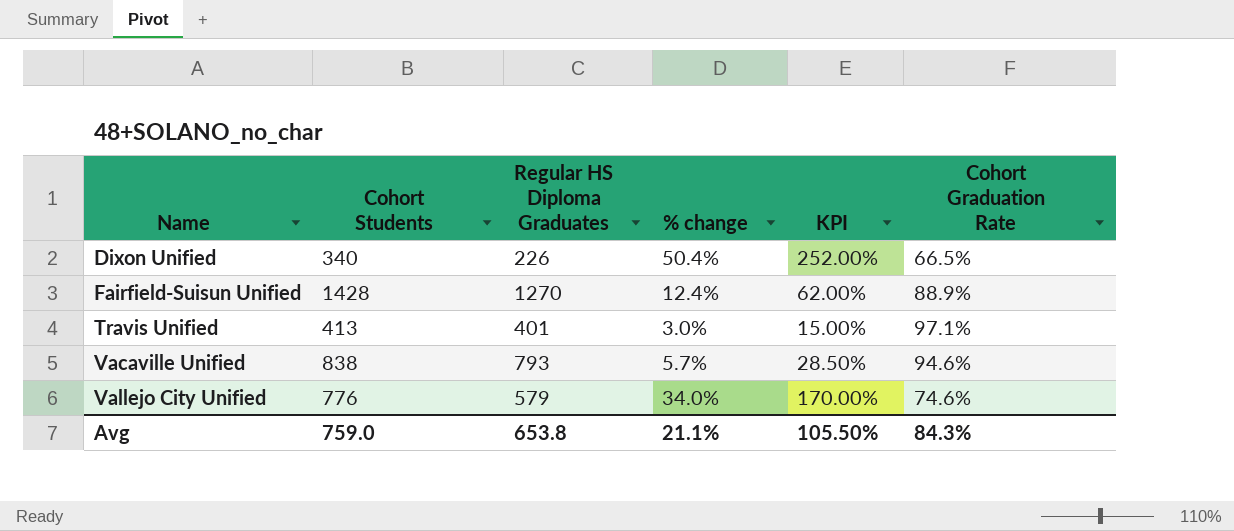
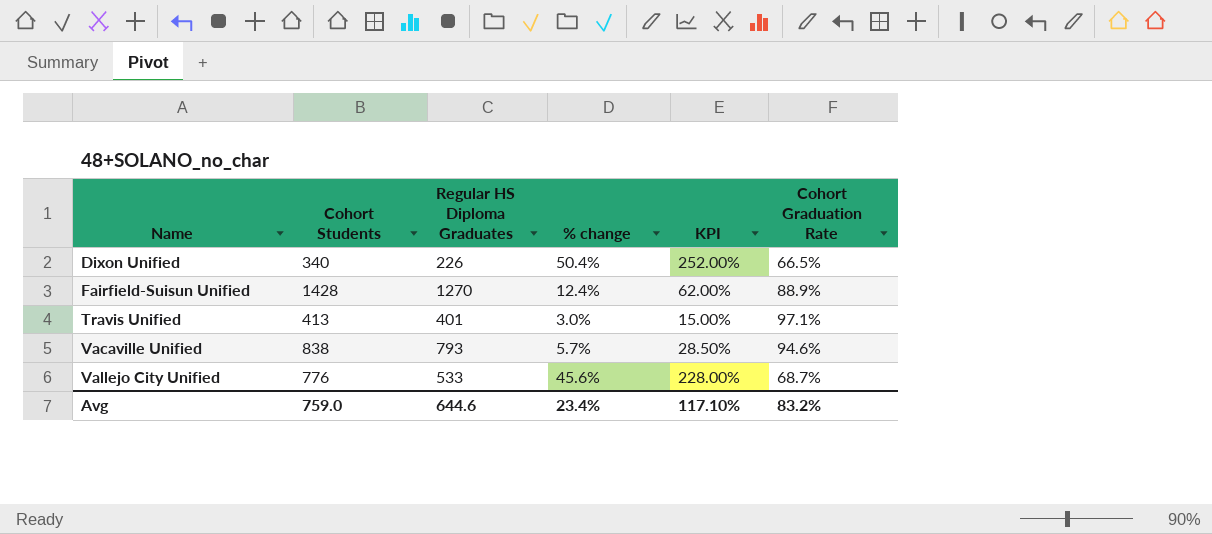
Vallejo City Unified | Regular HS Diploma Graduates: 579 -> 533
Vallejo City Unified | % change: 34.0% -> 45.6%
Vallejo City Unified | KPI: 170.00% -> 228.00%
Vallejo City Unified | Cohort Graduation Rate: 74.6% -> 68.7%
Avg | Regular HS Diploma Graduates: 653.8 -> 644.6
Avg | % change: 21.1% -> 23.4%
Avg | KPI: 105.50% -> 117.10%
Avg | Cohort Graduation Rate: 84.3% -> 83.2%

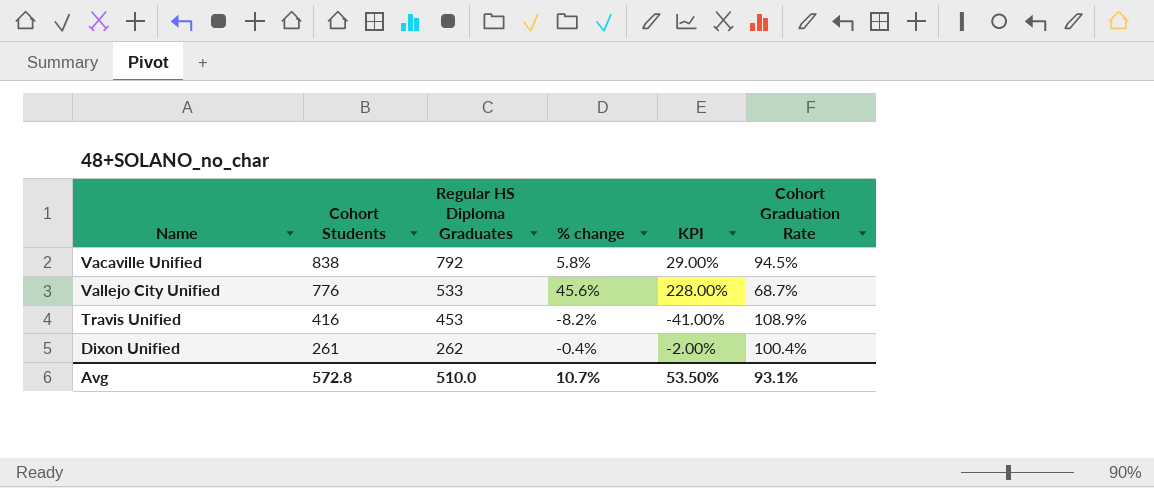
row order: Name ascending -> Cohort Students descending
row Fairfield-Suisun Unified: 1428 | 1270 | 12.4% | 62.00% | 88.9% -> none
Vacaville Unified | Regular HS Diploma Graduates: 793 -> 792
Vacaville Unified | % change: 5.7% -> 5.8%
Vacaville Unified | KPI: 28.50% -> 29.00%
Vacaville Unified | Cohort Graduation Rate: 94.6% -> 94.5%
Travis Unified | Cohort Students: 413 -> 416
Travis Unified | Regular HS Diploma Graduates: 401 -> 453
Travis Unified | % change: 3.0% -> -8.2%
Travis Unified | KPI: 15.00% -> -41.00%
Travis Unified | Cohort Graduation Rate: 97.1% -> 108.9%
Dixon Unified | Cohort Students: 340 -> 261
Dixon Unified | Regular HS Diploma Graduates: 226 -> 262
Dixon Unified | % change: 50.4% -> -0.4%
Dixon Unified | KPI: 252.00% -> -2.00%
Dixon Unified | Cohort Graduation Rate: 66.5% -> 100.4%
Avg | Cohort Students: 759.0 -> 572.8
Avg | Regular HS Diploma Graduates: 644.6 -> 510.0
Avg | % change: 23.4% -> 10.7%
Avg | KPI: 117.10% -> 53.50%
Avg | Cohort Graduation Rate: 83.2% -> 93.1%

